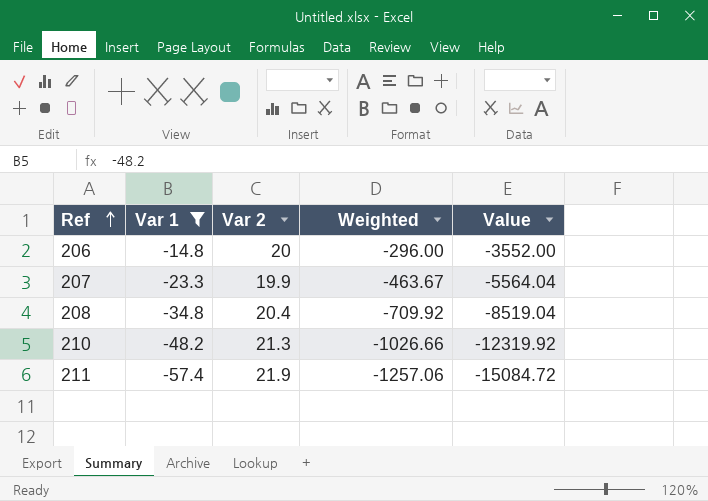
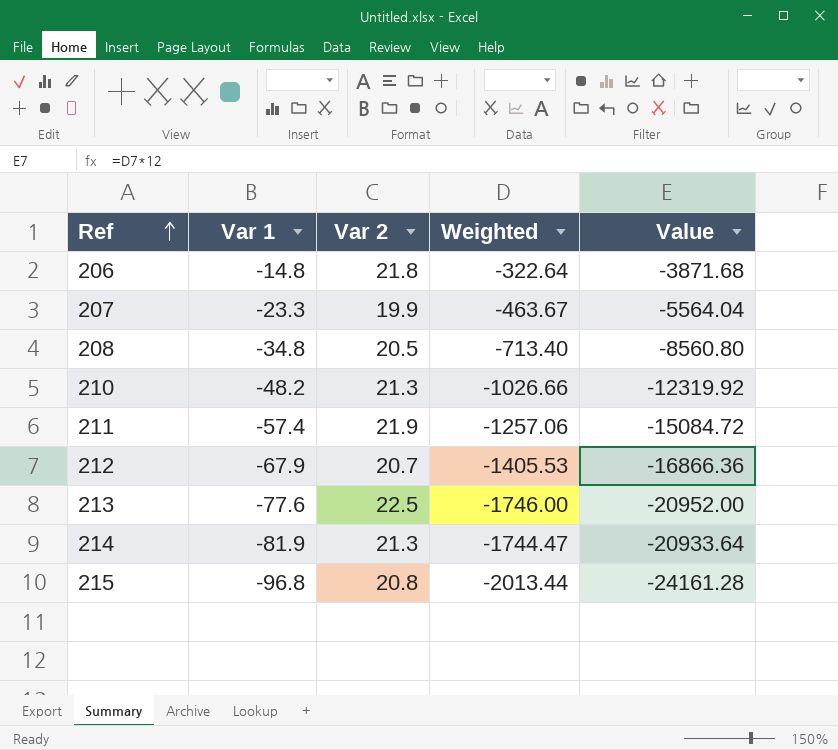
filter: Var 1 >= -57.4 -> none
206 | Var 2: 20 -> 21.8
206 | Weighted: -296.00 -> -322.64
206 | Value: -3552.00 -> -3871.68
208 | Var 2: 20.4 -> 20.5
208 | Weighted: -709.92 -> -713.40
208 | Value: -8519.04 -> -8560.80

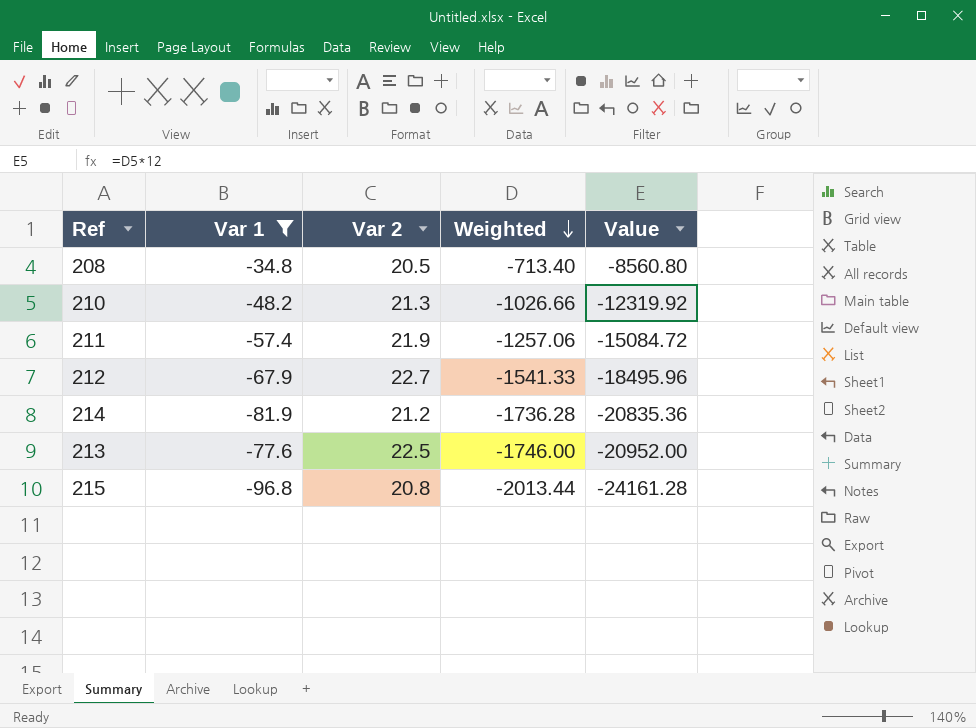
filter: none -> Var 1 <= -34.8
row order: Ref ascending -> Weighted descending
212 | Var 2: 20.7 -> 22.7
212 | Weighted: -1405.53 -> -1541.33
212 | Value: -16866.36 -> -18495.96
214 | Var 2: 21.3 -> 21.2
214 | Weighted: -1744.47 -> -1736.28
214 | Value: -20933.64 -> -20835.36

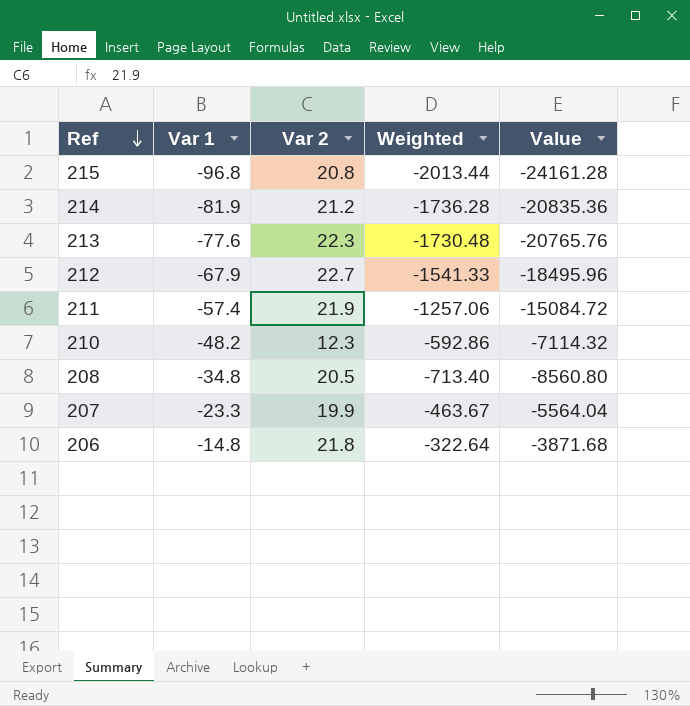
filter: Var 1 <= -34.8 -> none
row order: Weighted descending -> Ref descending
213 | Var 2: 22.5 -> 22.3
213 | Weighted: -1746.00 -> -1730.48
213 | Value: -20952.00 -> -20765.76
210 | Var 2: 21.3 -> 12.3
210 | Weighted: -1026.66 -> -592.86
210 | Value: -12319.92 -> -7114.32

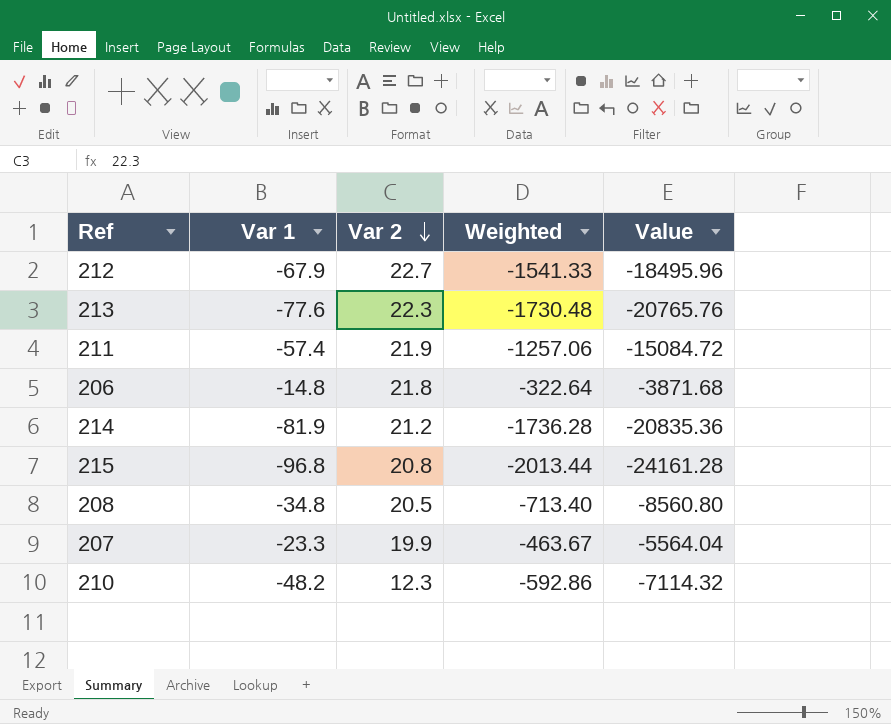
row order: Ref descending -> Var 2 descending

